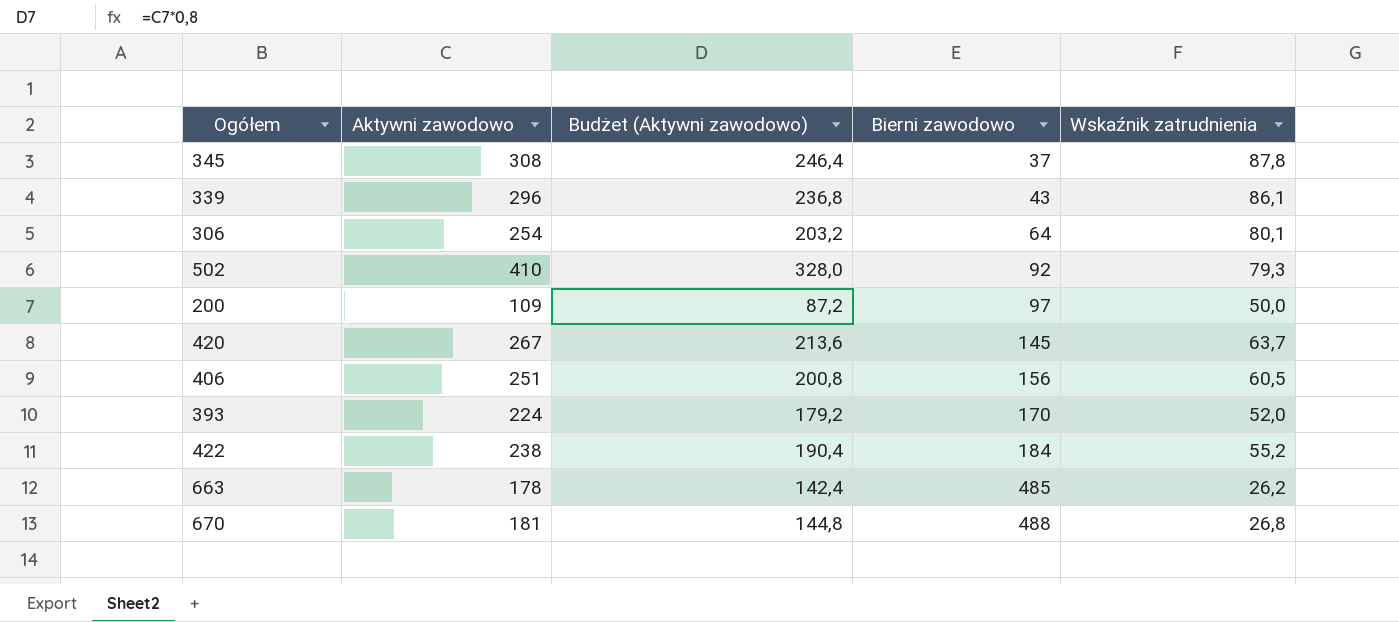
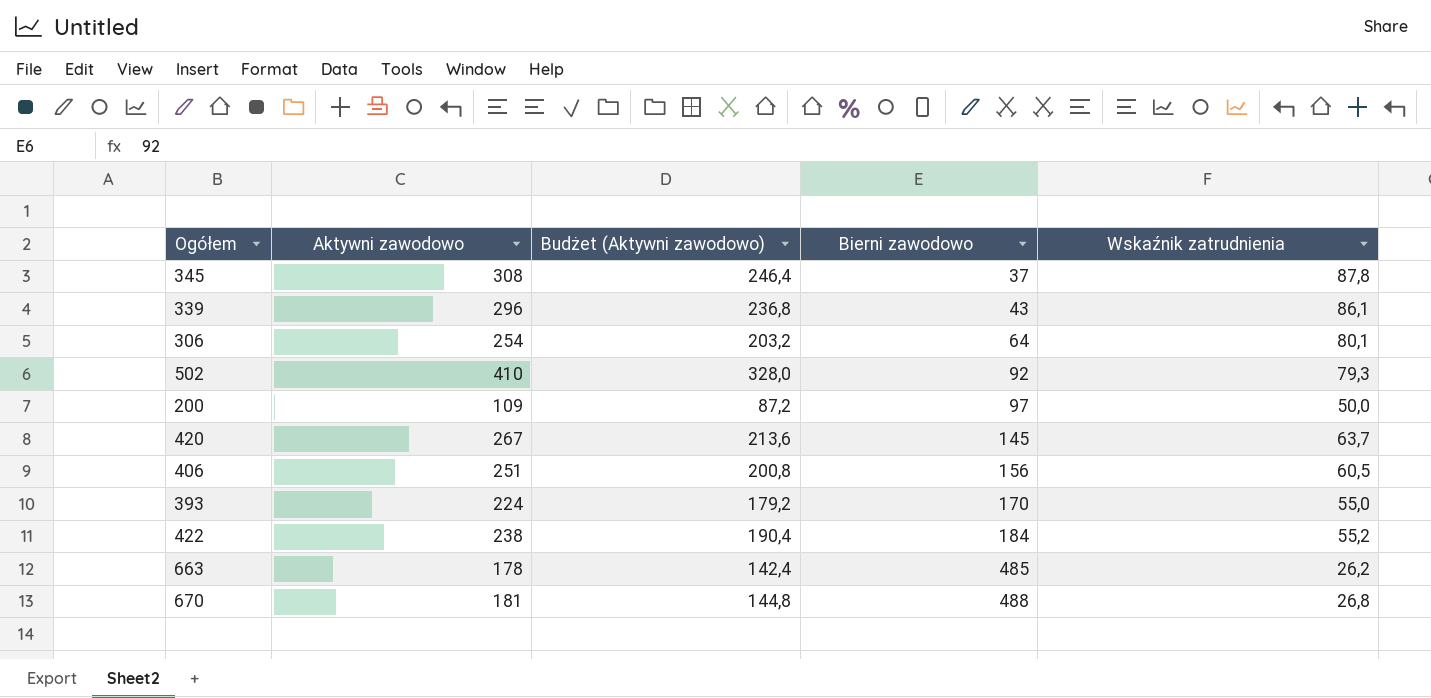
393 | Wskaźnik zatrudnienia: 52,0 -> 55,0

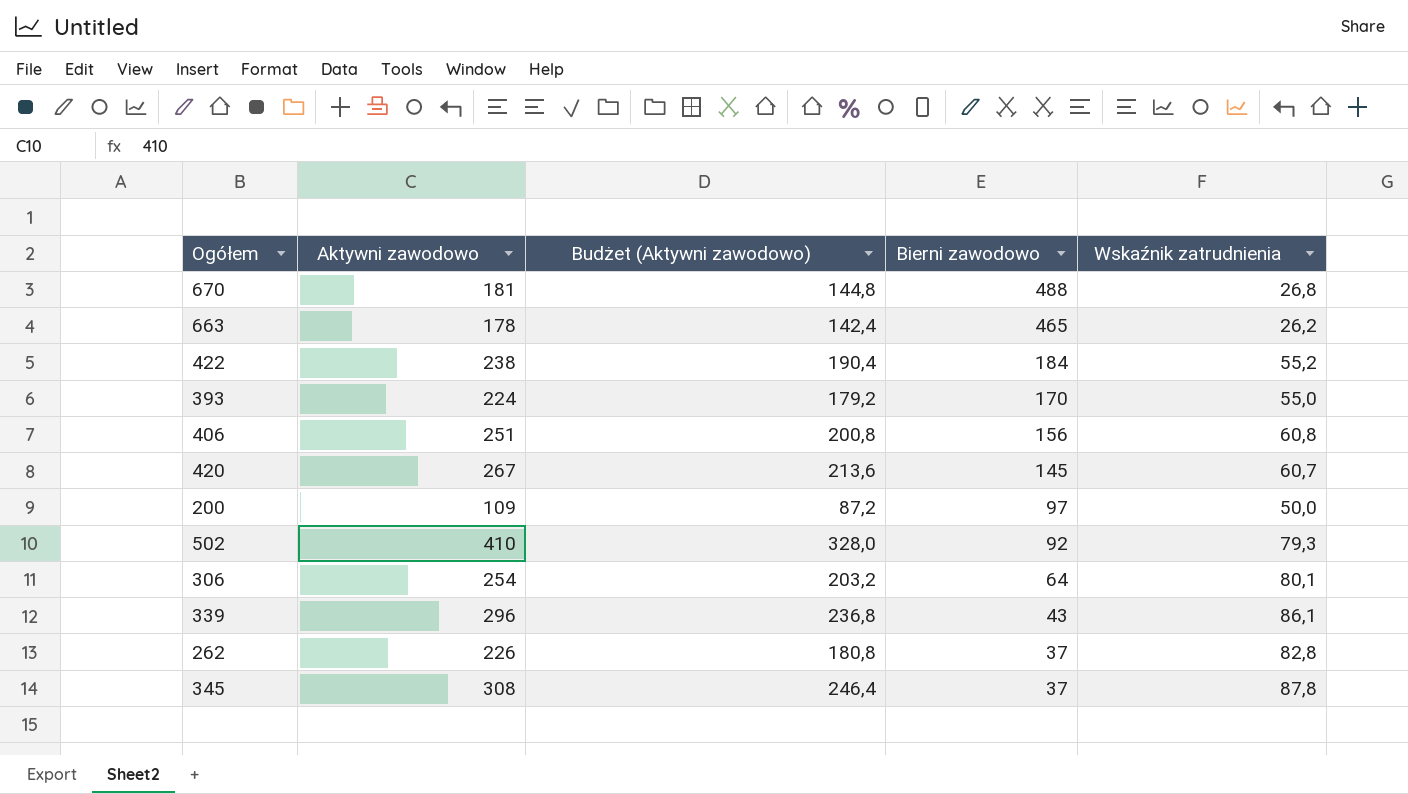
row order: Bierni zawodowo ascending -> Bierni zawodowo descending
663 | Bierni zawodowo: 485 -> 465
406 | Wskaźnik zatrudnienia: 60,5 -> 60,8
420 | Wskaźnik zatrudnienia: 63,7 -> 60,7
row 262: none -> 226 | 180,8 | 37 | 82,8

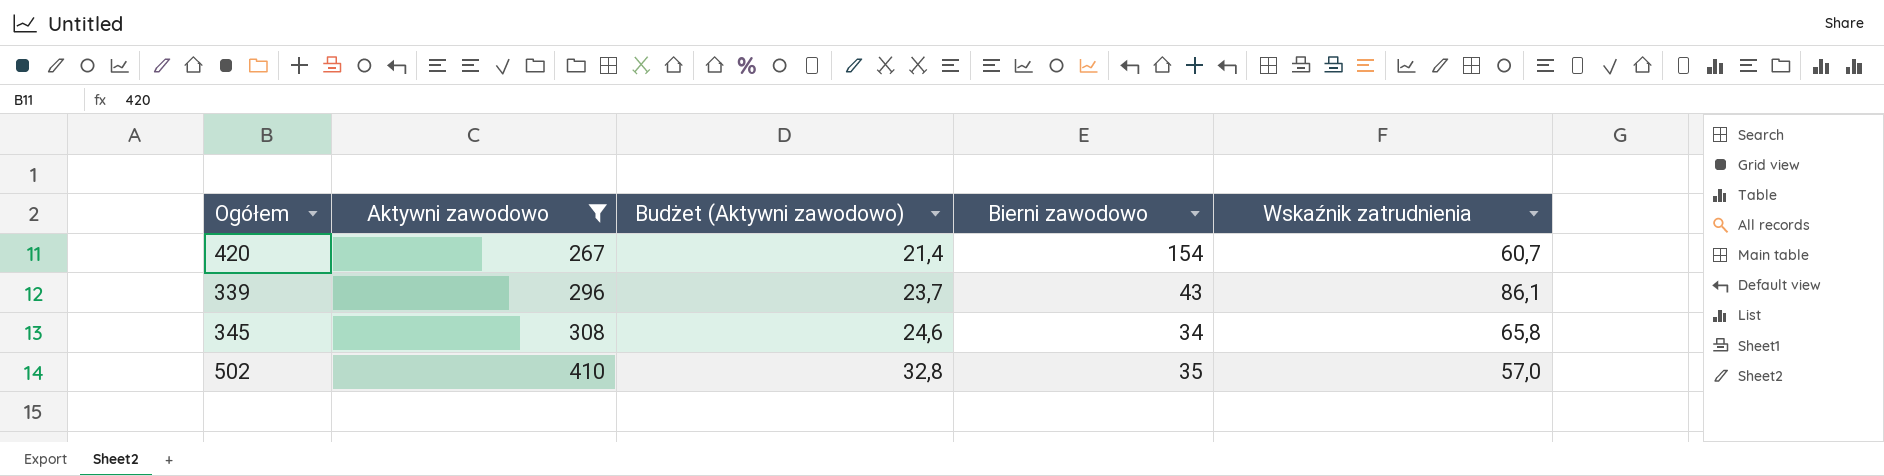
filter: none -> Aktywni zawodowo >= 267
row order: Bierni zawodowo descending -> Aktywni zawodowo ascending
column Budżet (Aktywni zawodowo) | formula: [Aktywni zawodowo] * 0,8 -> [Aktywni zawodowo] * 0,08
420 | Bierni zawodowo: 145 -> 154
345 | Bierni zawodowo: 37 -> 34
345 | Wskaźnik zatrudnienia: 87,8 -> 65,8
502 | Bierni zawodowo: 92 -> 35
502 | Wskaźnik zatrudnienia: 79,3 -> 57,0

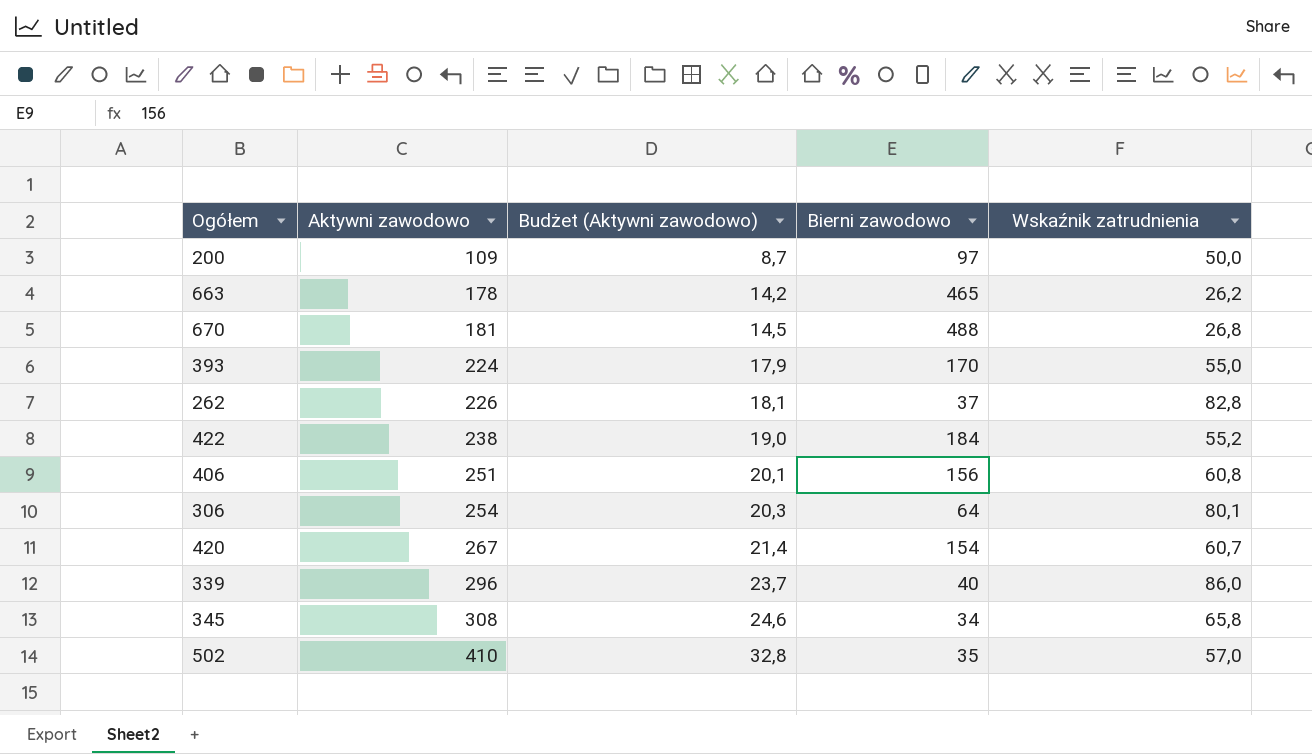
filter: Aktywni zawodowo >= 267 -> none
339 | Bierni zawodowo: 43 -> 40
339 | Wskaźnik zatrudnienia: 86,1 -> 86,0

